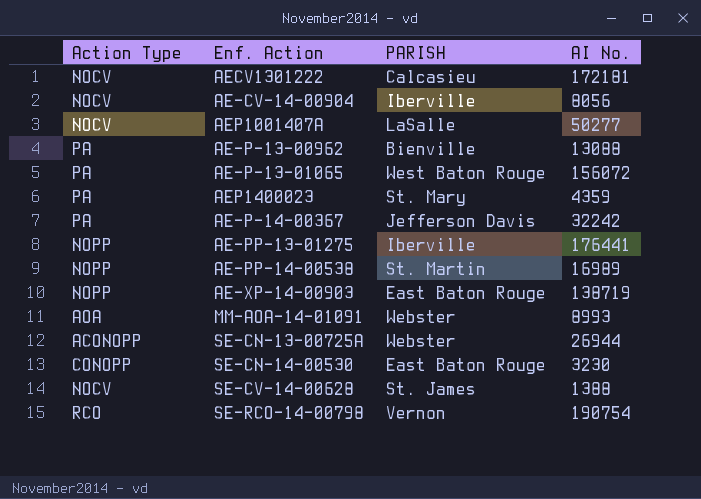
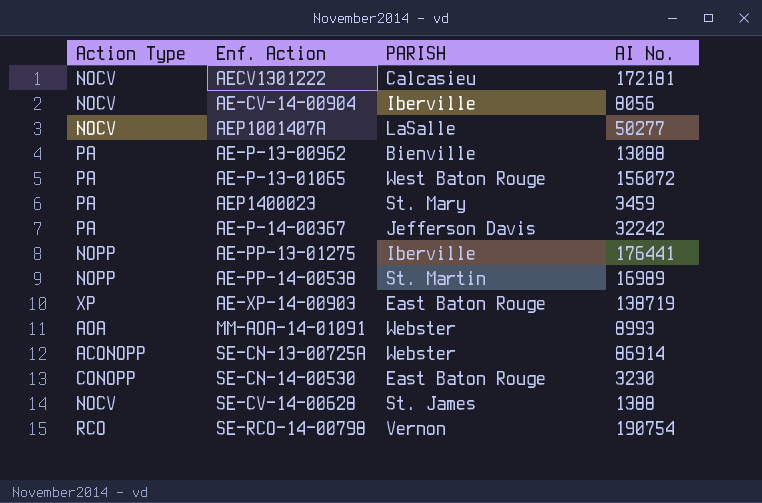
AEP1400023 | AI No.: 4359 -> 3459
AE-XP-14-00903 | Action Type: NOPP -> XP
SE-CN-13-00725A | AI No.: 26944 -> 86914

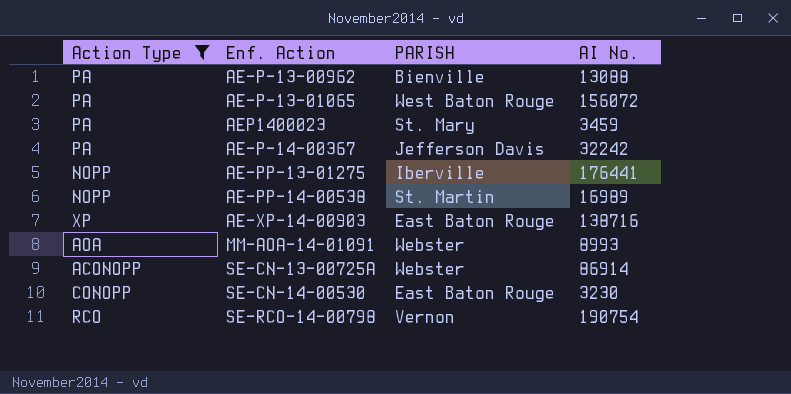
filter: none -> Action Type != NOCV
AE-XP-14-00903 | AI No.: 138719 -> 138716

